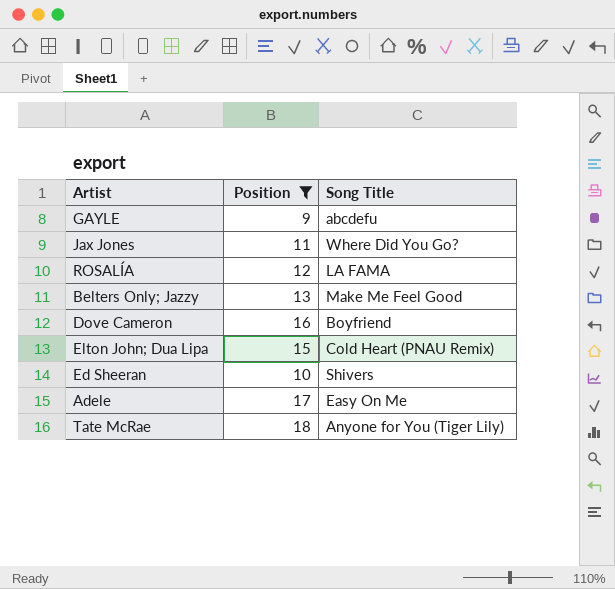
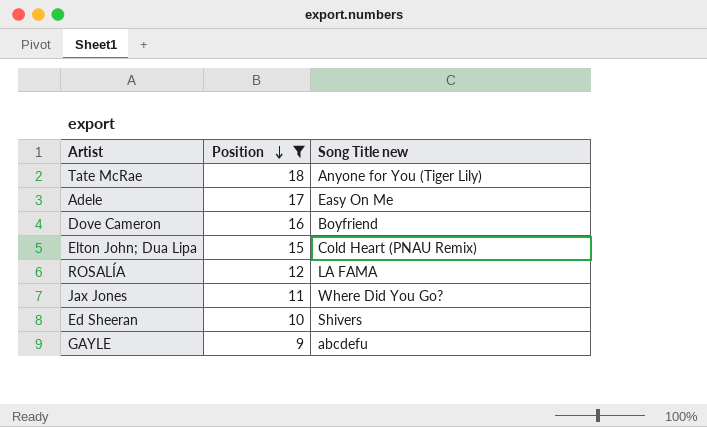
row order: none -> Position descending
column name: Song Title -> Song Title new
row Belters Only; Jazzy: 13 | Make Me Feel Good -> none

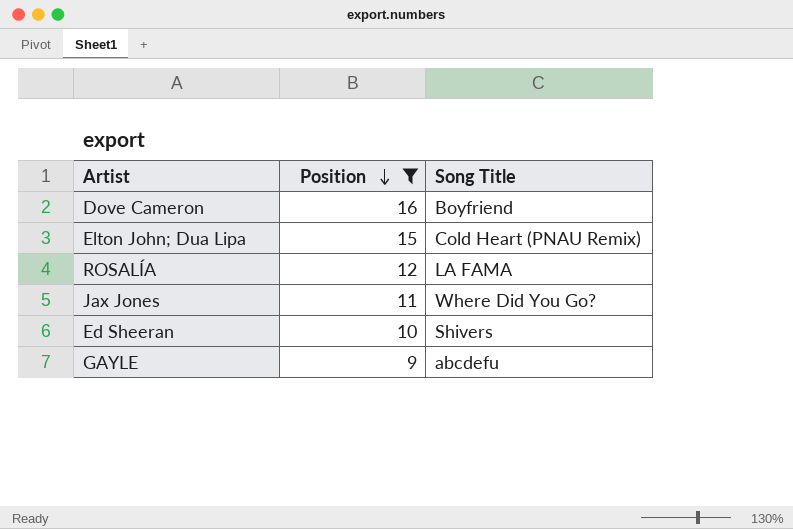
column name: Song Title new -> Song Title
row Tate McRae: 18 | Anyone for You (Tiger Lily) -> none
row Adele: 17 | Easy On Me -> none

